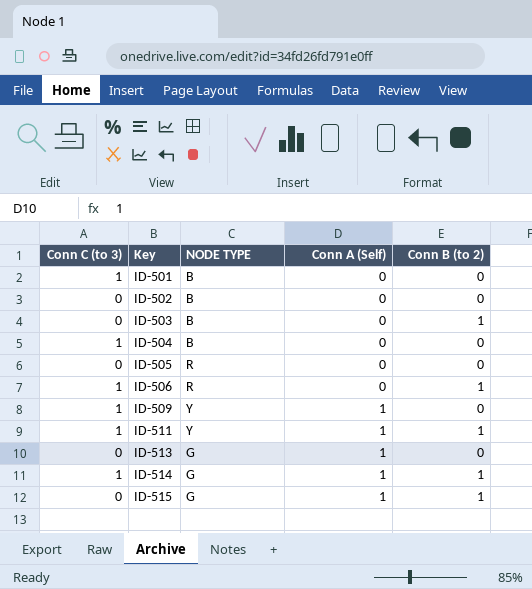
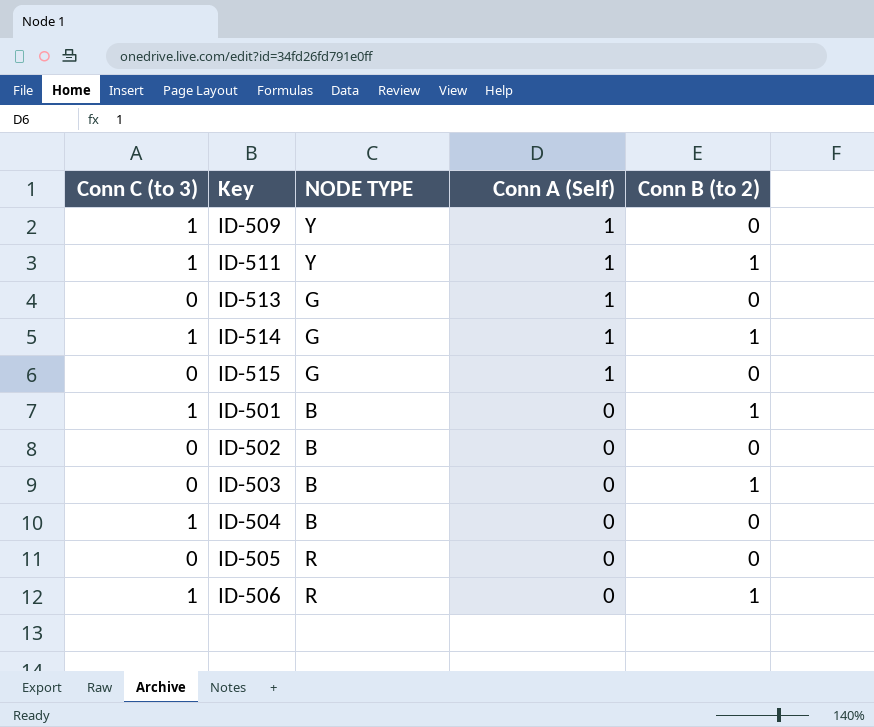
row order: Key ascending -> Conn A (Self) descending
ID-515 | Conn B (to 2): 1 -> 0
ID-501 | Conn B (to 2): 0 -> 1

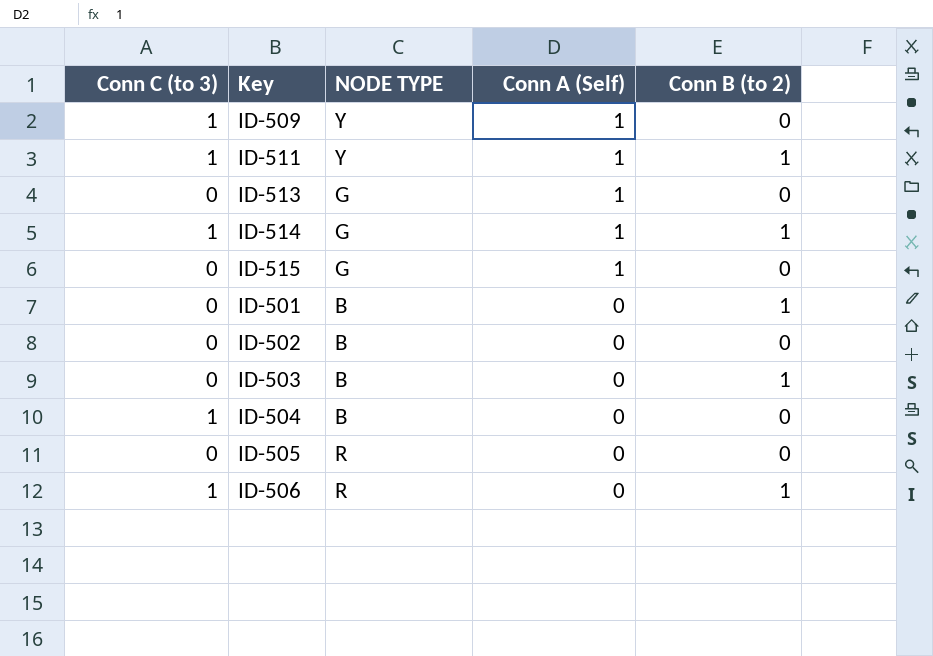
ID-501 | Conn C (to 3): 1 -> 0

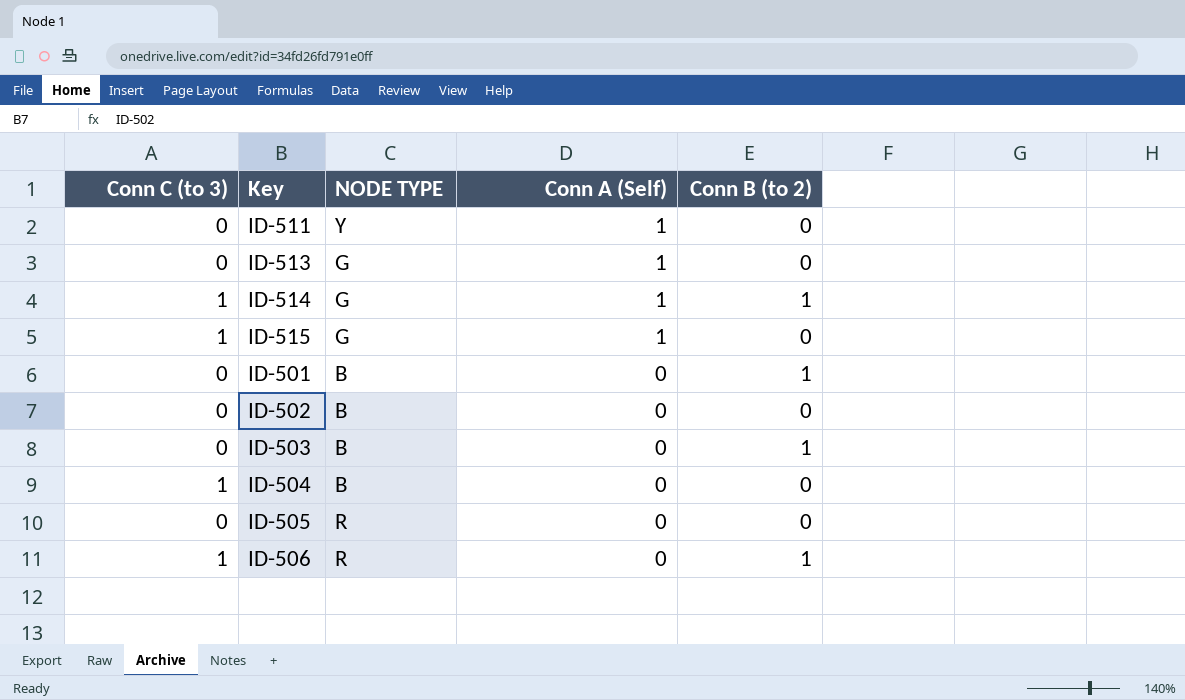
row ID-509: 1 | Y | 1 | 0 -> none
ID-511 | Conn C (to 3): 1 -> 0
ID-511 | Conn B (to 2): 1 -> 0
ID-515 | Conn C (to 3): 0 -> 1

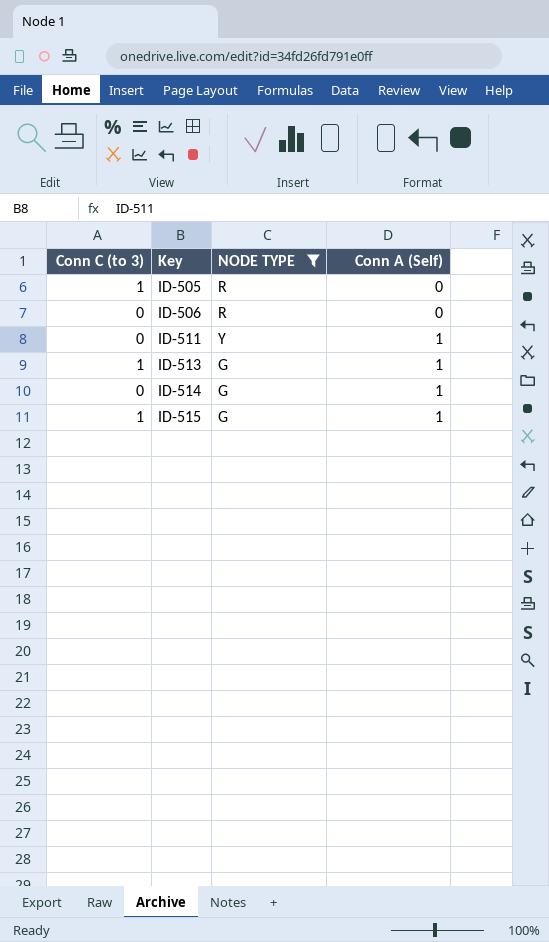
filter: none -> NODE TYPE != B
row order: Conn A (Self) descending -> Key ascending
column Conn B (to 2) | position: 5 -> none
ID-505 | Conn C (to 3): 0 -> 1
ID-506 | Conn C (to 3): 1 -> 0
ID-513 | Conn C (to 3): 0 -> 1
ID-514 | Conn C (to 3): 1 -> 0

